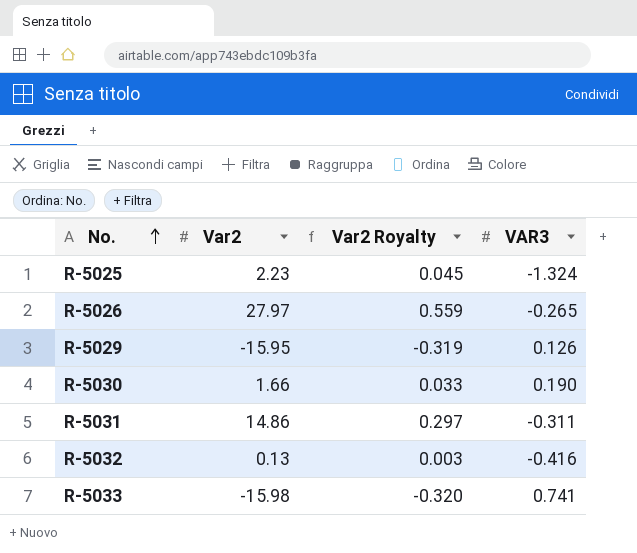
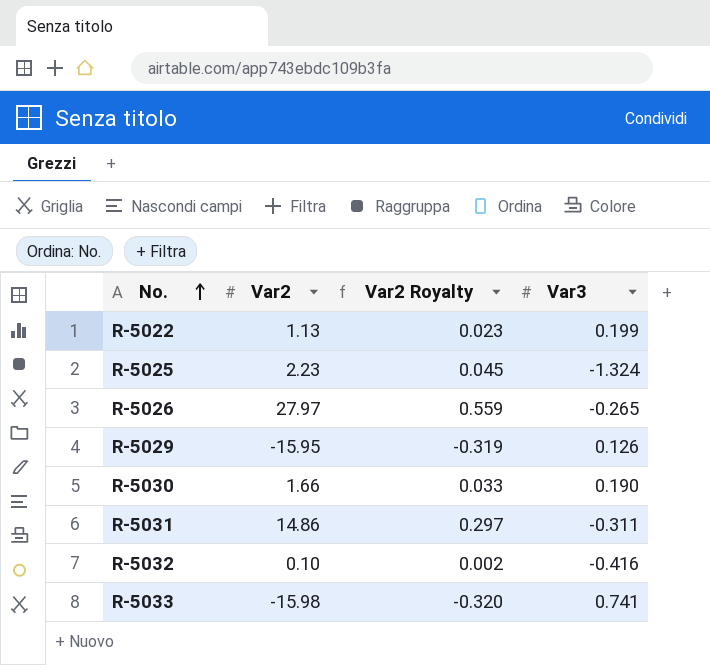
column name: VAR3 -> Var3
row R-5022: none -> 1.13 | 0.023 | 0.199
R-5032 | Var2: 0.13 -> 0.10
R-5032 | Var2 Royalty: 0.003 -> 0.002

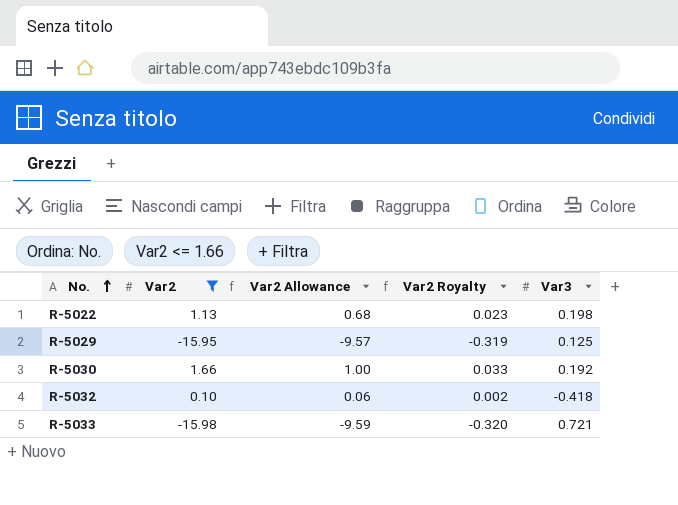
filter: none -> Var2 <= 1.66
column Var2 Allowance | formula: none -> [Var2] * 0.6
R-5022 | Var3: 0.199 -> 0.198
R-5029 | Var3: 0.126 -> 0.125
R-5030 | Var3: 0.190 -> 0.192
R-5032 | Var3: -0.416 -> -0.418
R-5033 | Var3: 0.741 -> 0.721

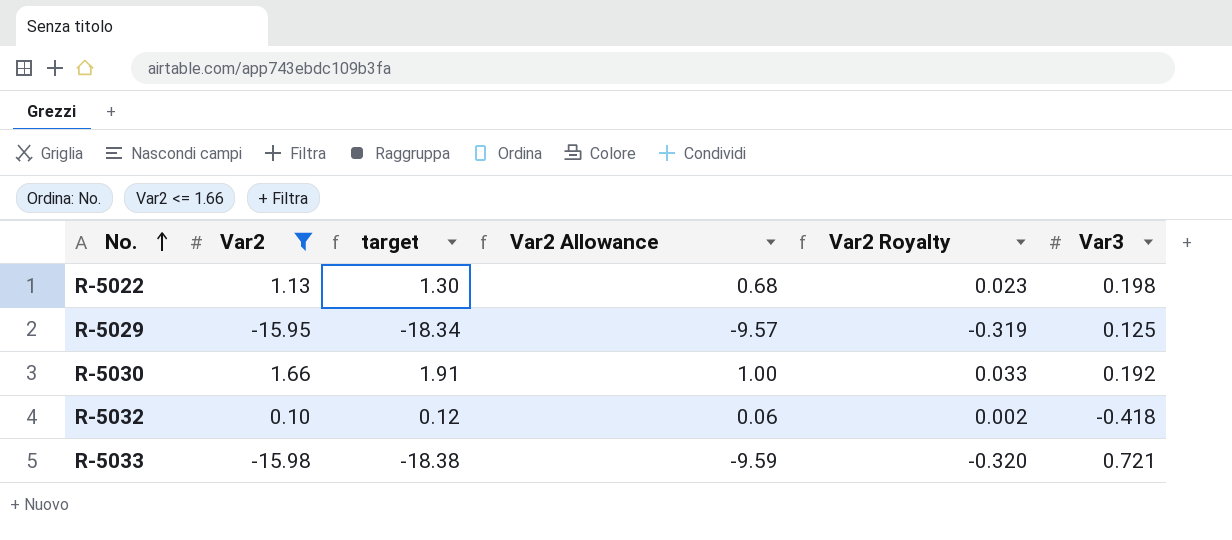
column target | formula: none -> [Var2] * 1.15

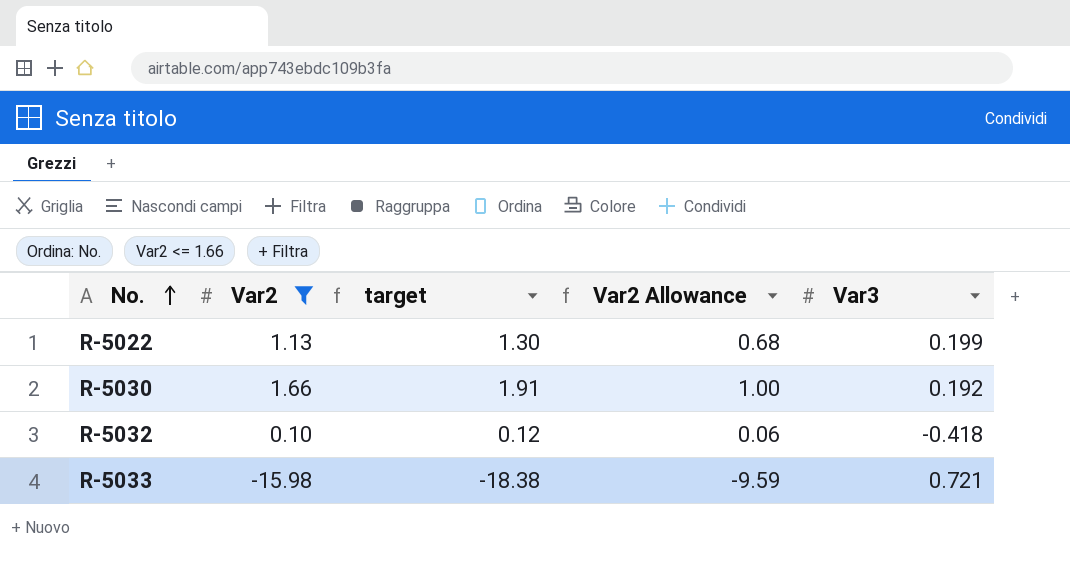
column Var2 Royalty | formula: [Var2] * 0.02 -> none
row R-5029: -15.95 | -18.34 | -9.57 | -0.319 | 0.125 -> none
R-5022 | Var3: 0.198 -> 0.199

